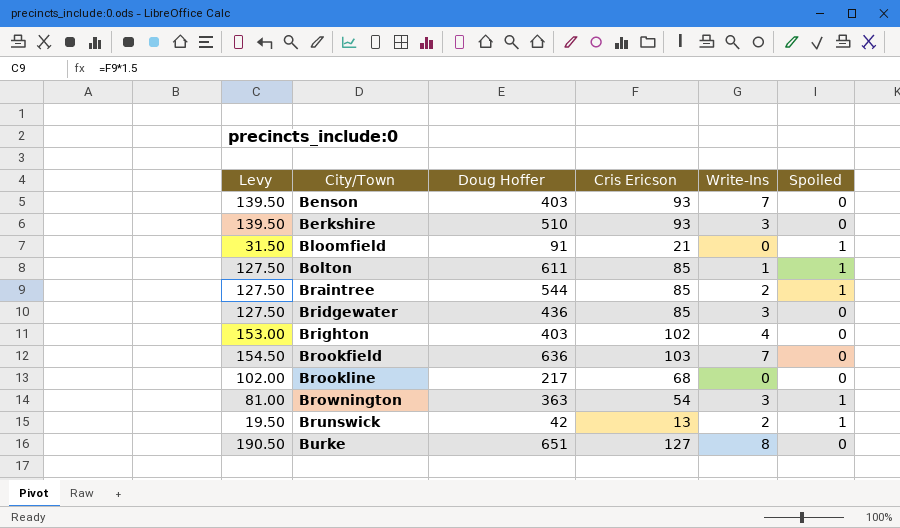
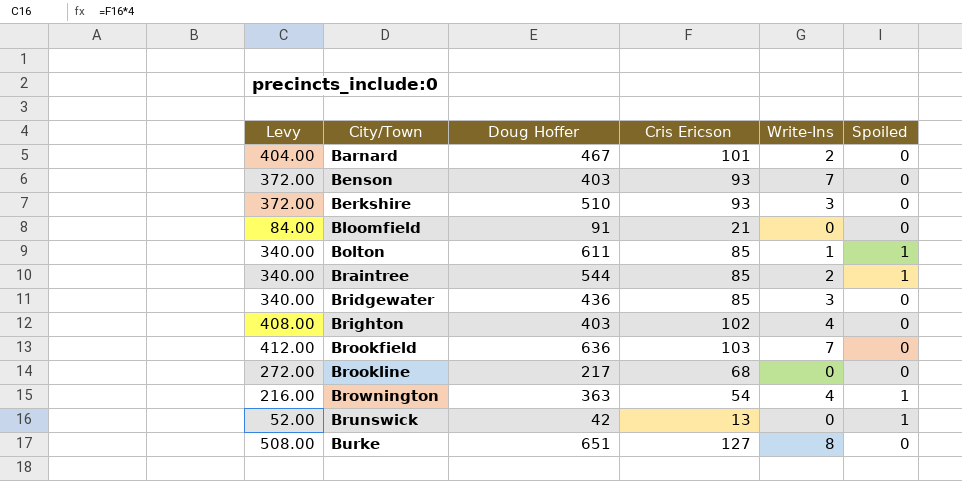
column Levy | formula: [Cris Ericson] * 1.5 -> [Cris Ericson] * 4
row Barnard: none -> 404.00 | 467 | 101 | 2 | 0
Bloomfield | Spoiled: 1 -> 0
Brownington | Write-Ins: 3 -> 4
Brunswick | Write-Ins: 2 -> 0

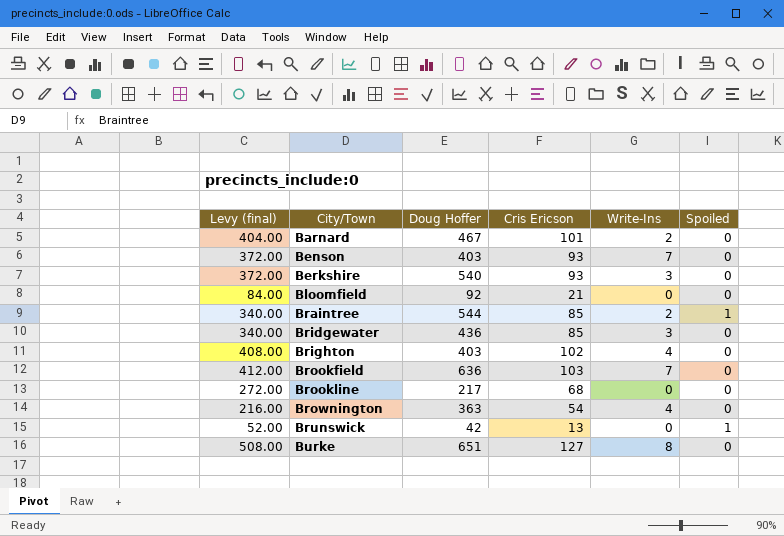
column name: Levy -> Levy (final)
row Bolton: 340.00 | 611 | 85 | 1 | 1 -> none
Berkshire | Doug Hoffer: 510 -> 540
Bloomfield | Doug Hoffer: 91 -> 92
Brownington | Spoiled: 1 -> 0

